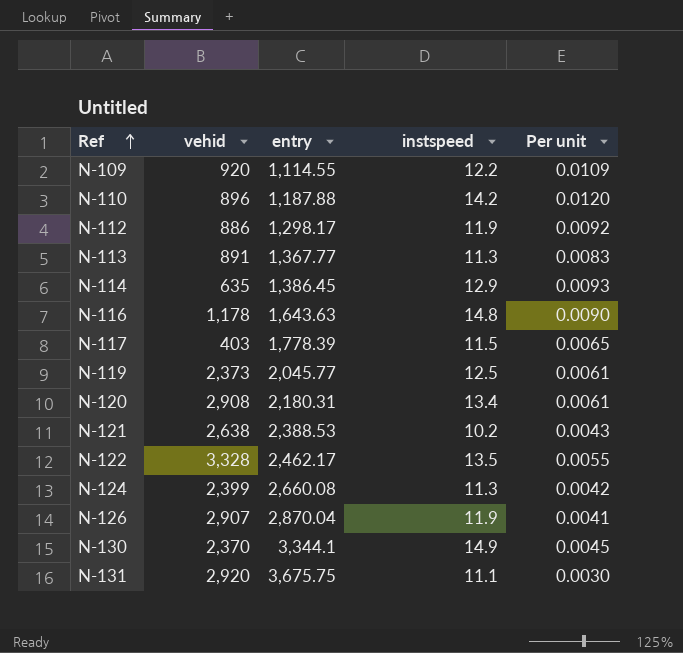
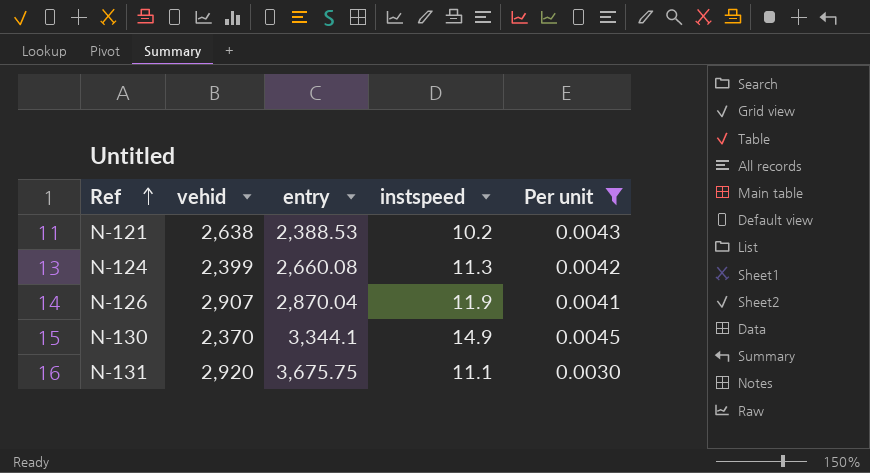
filter: none -> Per unit <= 0.0045

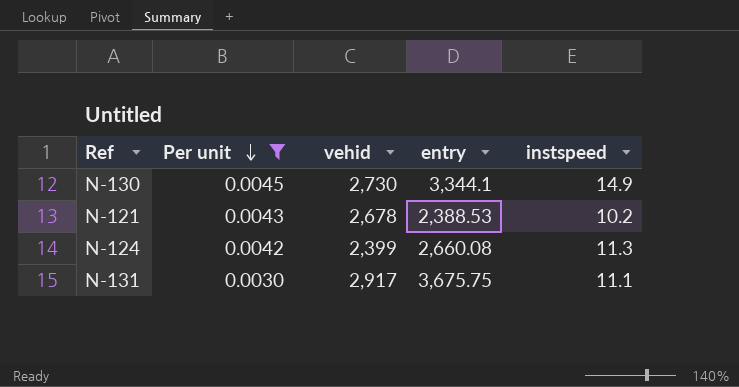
row order: Ref ascending -> Per unit descending
column Per unit | position: 5 -> 2
row N-126: 2,907 | 2,870.04 | 11.9 | 0.0041 -> none
N-130 | vehid: 2,370 -> 2,730
N-121 | vehid: 2,638 -> 2,678
N-131 | vehid: 2,920 -> 2,917

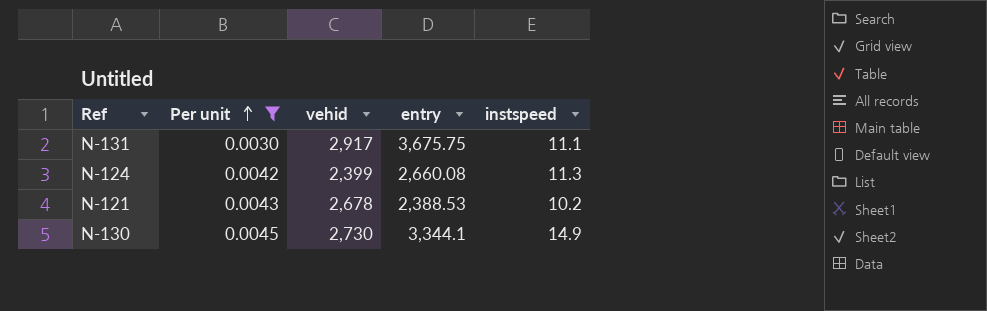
row order: Per unit descending -> Per unit ascending

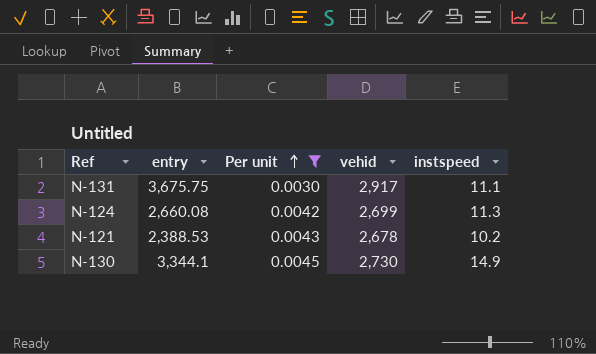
column entry | position: 4 -> 2
N-124 | vehid: 2,399 -> 2,699

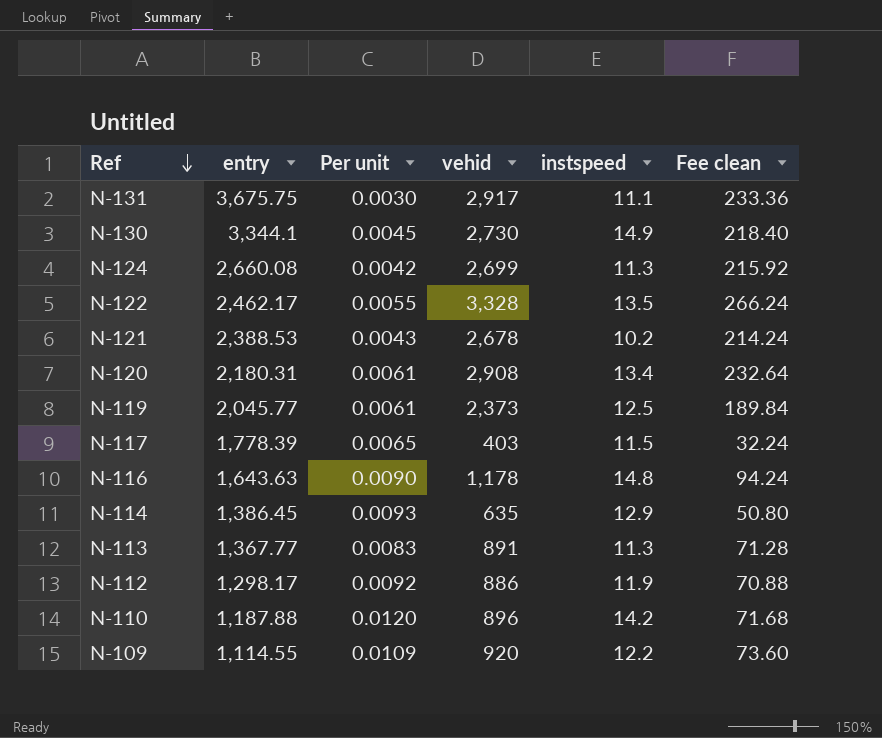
filter: Per unit <= 0.0045 -> none
row order: Per unit ascending -> Ref descending
column Fee clean | formula: none -> [vehid] * 0.08

